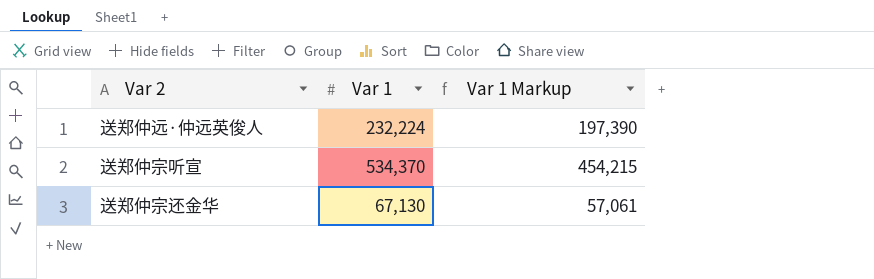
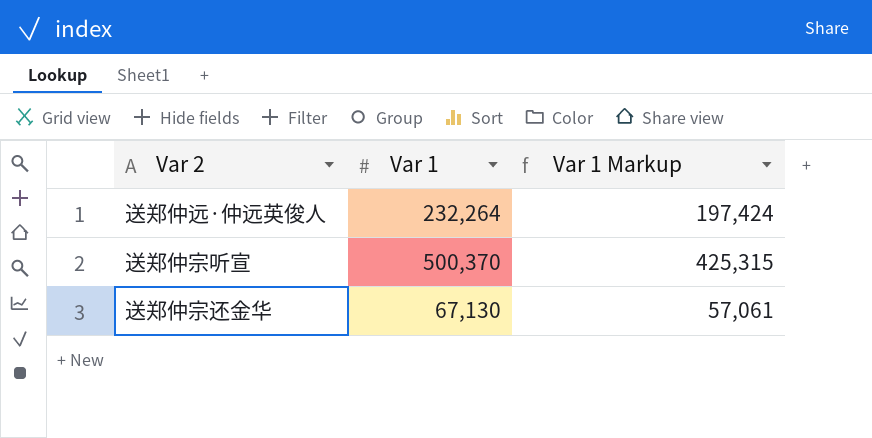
送郑仲远·仲远英俊人 | Var 1: 232,224 -> 232,264
送郑仲远·仲远英俊人 | Var 1 Markup: 197,390 -> 197,424
送郑仲宗听宣 | Var 1: 534,370 -> 500,370
送郑仲宗听宣 | Var 1 Markup: 454,215 -> 425,315

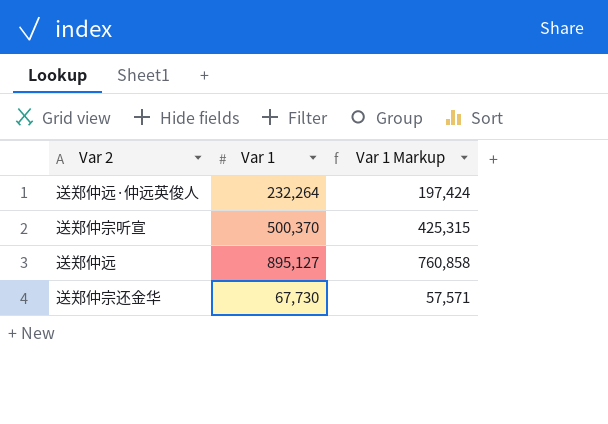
row 送郑仲远: none -> 895,127 | 760,858
送郑仲宗还金华 | Var 1: 67,130 -> 67,730
送郑仲宗还金华 | Var 1 Markup: 57,061 -> 57,571

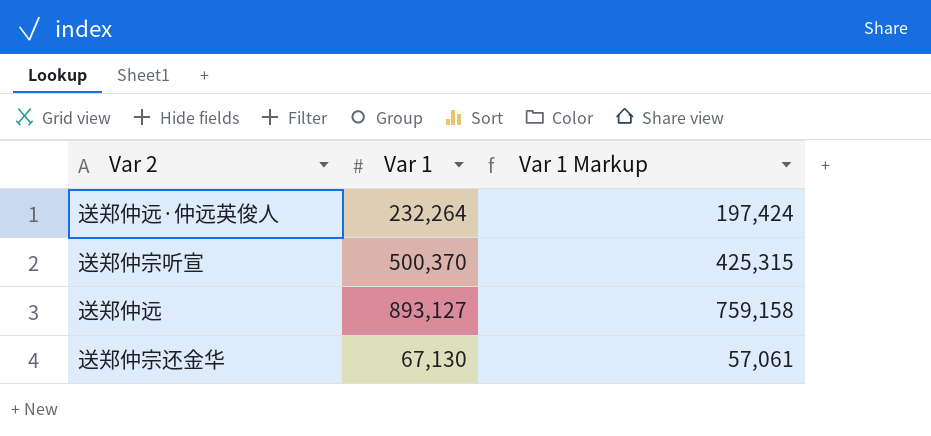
送郑仲远 | Var 1: 895,127 -> 893,127
送郑仲远 | Var 1 Markup: 760,858 -> 759,158
送郑仲宗还金华 | Var 1: 67,730 -> 67,130
送郑仲宗还金华 | Var 1 Markup: 57,571 -> 57,061

